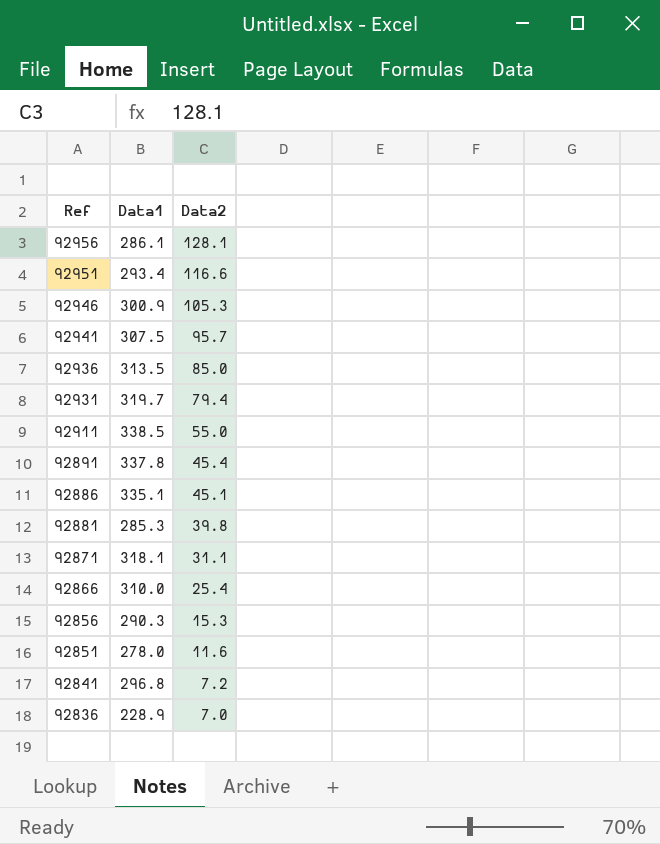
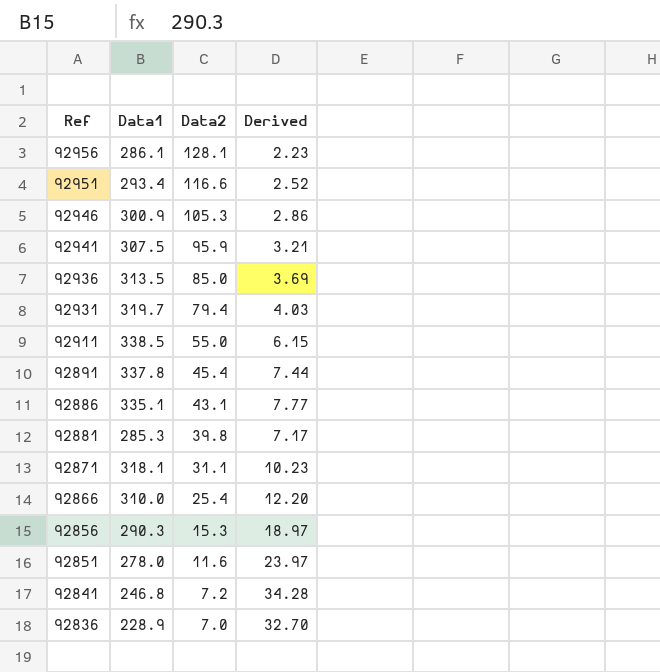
column Derived | formula: none -> [Data1] / [Data2]
92941 | Data2: 95.7 -> 95.9
92886 | Data2: 45.1 -> 43.1
92841 | Data1: 296.8 -> 246.8

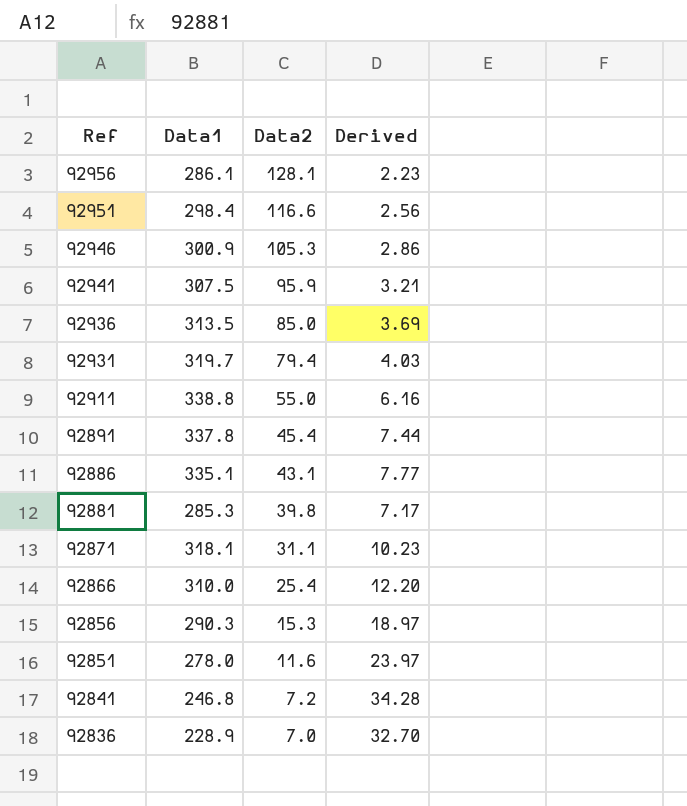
92951 | Data1: 293.4 -> 298.4
92951 | Derived: 2.52 -> 2.56
92911 | Data1: 338.5 -> 338.8
92911 | Derived: 6.15 -> 6.16

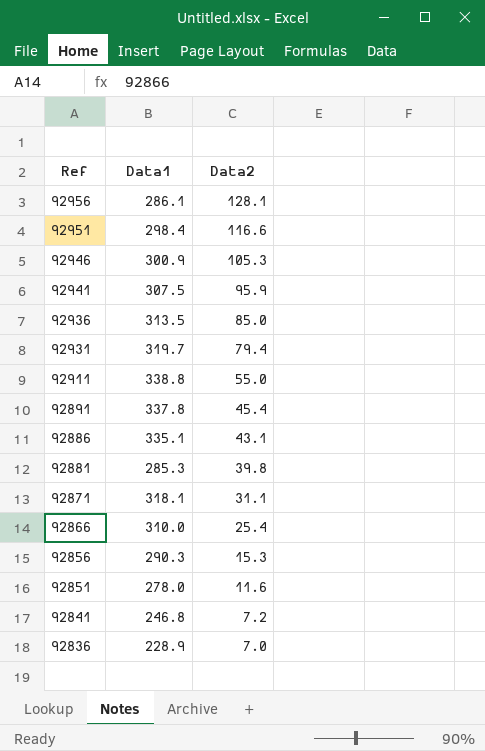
column Derived | formula: [Data1] / [Data2] -> none

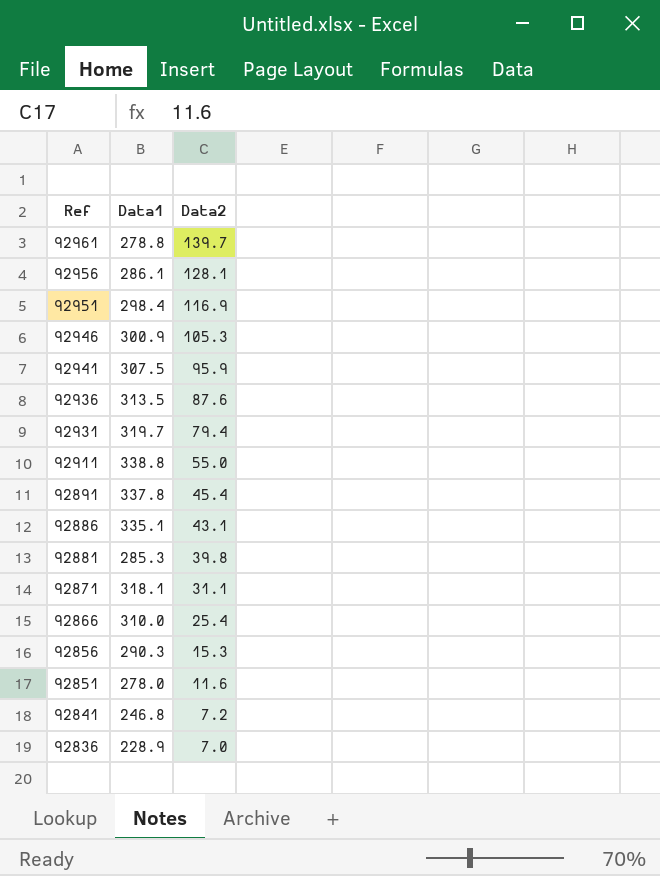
row 92961: none -> 278.8 | 139.7
92951 | Data2: 116.6 -> 116.9
92936 | Data2: 85.0 -> 87.6

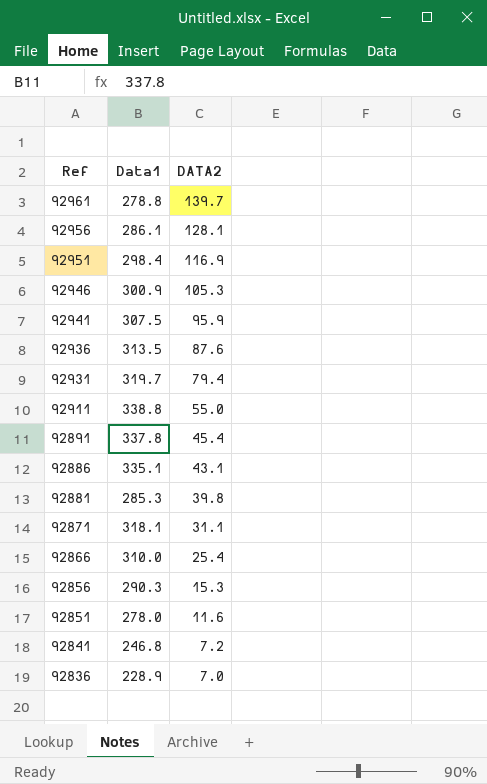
column name: Data2 -> DATA2

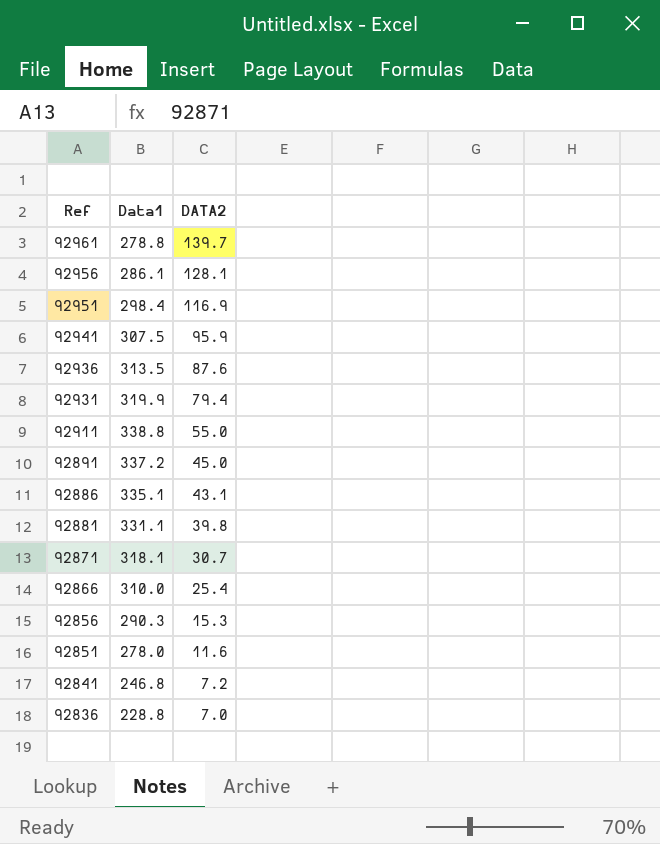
row 92946: 300.9 | 105.3 -> none
92931 | Data1: 319.7 -> 319.9
92891 | Data1: 337.8 -> 337.2
92891 | DATA2: 45.4 -> 45.0
92881 | Data1: 285.3 -> 331.1
92871 | DATA2: 31.1 -> 30.7
92836 | Data1: 228.9 -> 228.8

